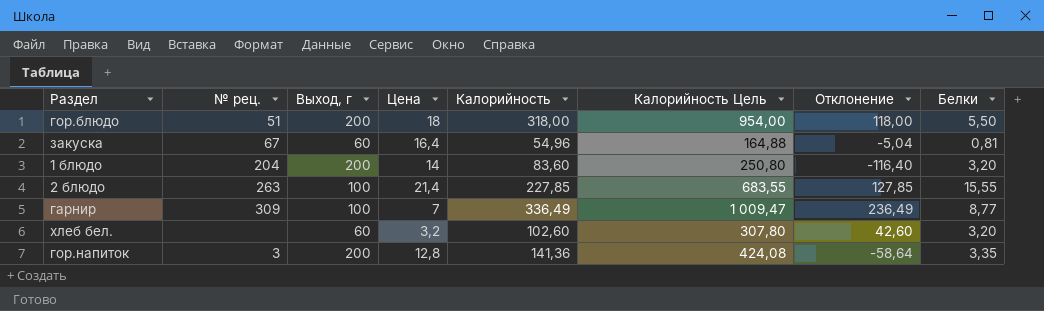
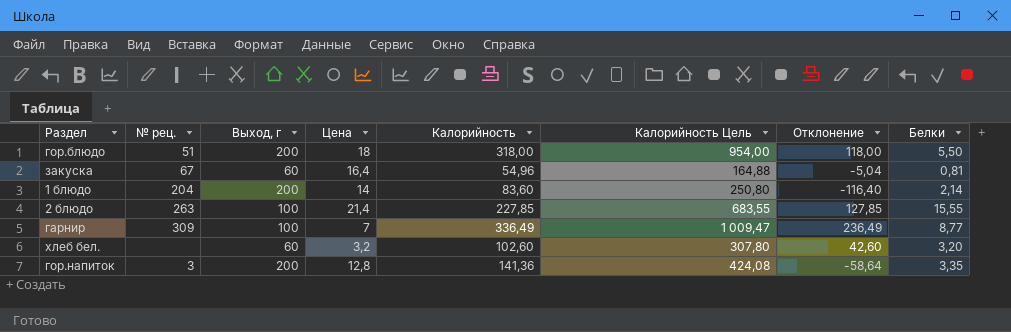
1 блюдо | Белки: 3,20 -> 2,14

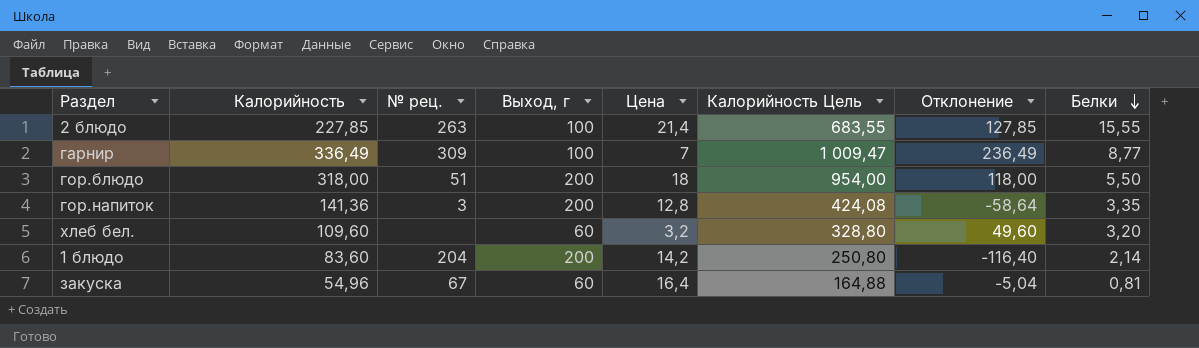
row order: none -> Белки descending
column Калорийность | position: 5 -> 2
хлеб бел. | Калорийность: 102,60 -> 109,60
хлеб бел. | Калорийность Цель: 307,80 -> 328,80
хлеб бел. | Отклонение: 42,60 -> 49,60
1 блюдо | Цена: 14 -> 14,2

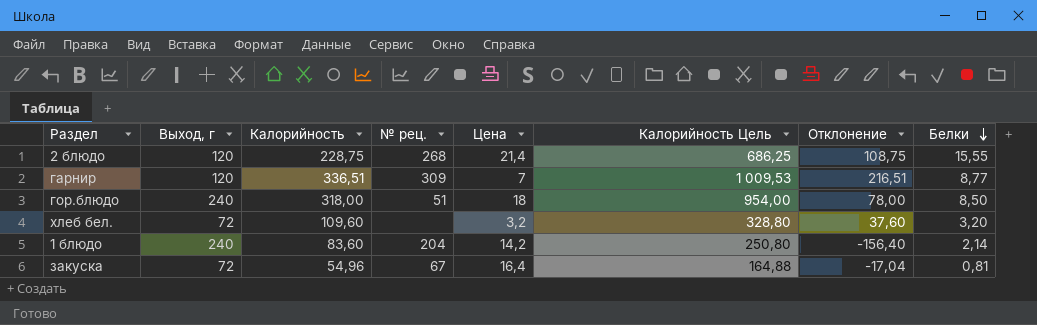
column Выход, г | position: 4 -> 2
row гор.напиток: 141,36 | 3 | 200 | 12,8 | 424,08 | -58,64 | 3,35 -> none
2 блюдо | Выход, г: 100 -> 120
2 блюдо | Калорийность: 227,85 -> 228,75
2 блюдо | № рец.: 263 -> 268
2 блюдо | Калорийность Цель: 683,55 -> 686,25
2 блюдо | Отклонение: 127,85 -> 108,75
гарнир | Выход, г: 100 -> 120
гарнир | Калорийность: 336,49 -> 336,51
гарнир | Калорийность Цель: 1 009,47 -> 1 009,53
гарнир | Отклонение: 236,49 -> 216,51
гор.блюдо | Выход, г: 200 -> 240
гор.блюдо | Отклонение: 118,00 -> 78,00
гор.блюдо | Белки: 5,50 -> 8,50
хлеб бел. | Выход, г: 60 -> 72
хлеб бел. | Отклонение: 49,60 -> 37,60
1 блюдо | Выход, г: 200 -> 240
1 блюдо | Отклонение: -116,40 -> -156,40
закуска | Выход, г: 60 -> 72
закуска | Отклонение: -5,04 -> -17,04

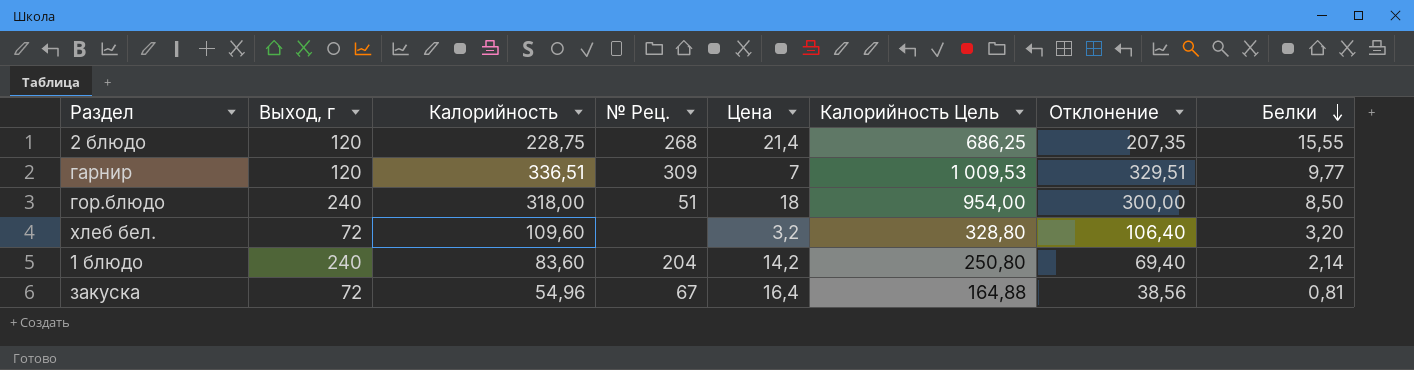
column name: № рец. -> № Рец.
column Отклонение | formula: [Калорийность] - [Выход, г] -> [Калорийность] - [Цена]
гарнир | Белки: 8,77 -> 9,77

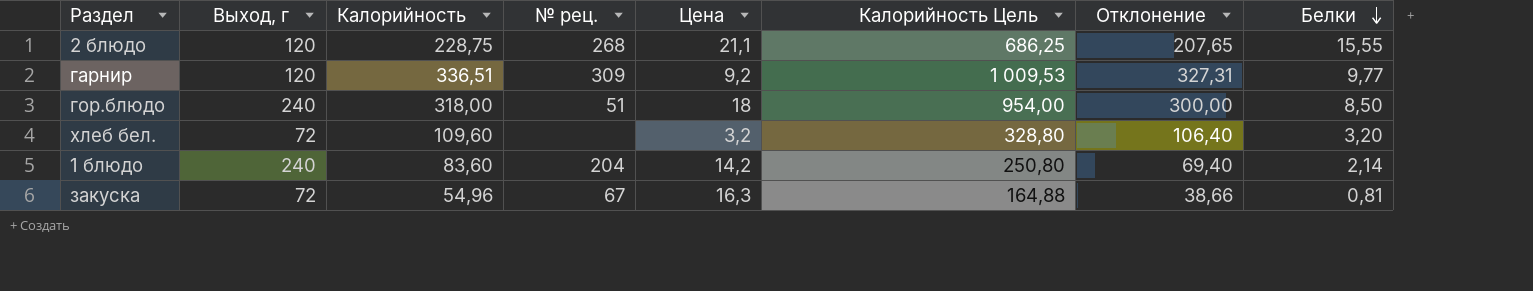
column name: № Рец. -> № рец.
2 блюдо | Цена: 21,4 -> 21,1
2 блюдо | Отклонение: 207,35 -> 207,65
гарнир | Цена: 7 -> 9,2
гарнир | Отклонение: 329,51 -> 327,31
закуска | Цена: 16,4 -> 16,3
закуска | Отклонение: 38,56 -> 38,66

